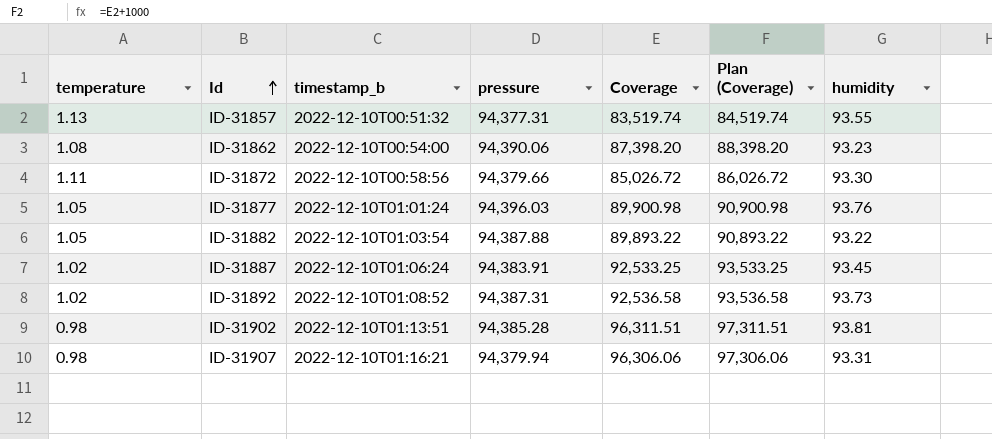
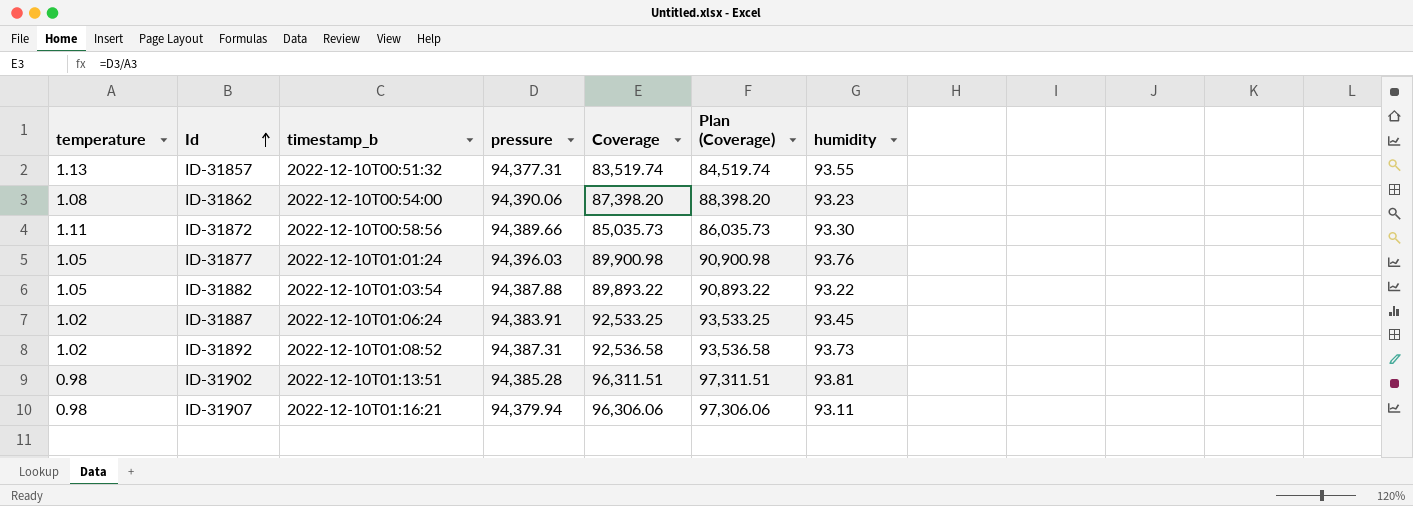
ID-31872 | pressure: 94,379.66 -> 94,389.66
ID-31872 | Coverage: 85,026.72 -> 85,035.73
ID-31872 | Plan (Coverage): 86,026.72 -> 86,035.73
ID-31907 | humidity: 93.31 -> 93.11

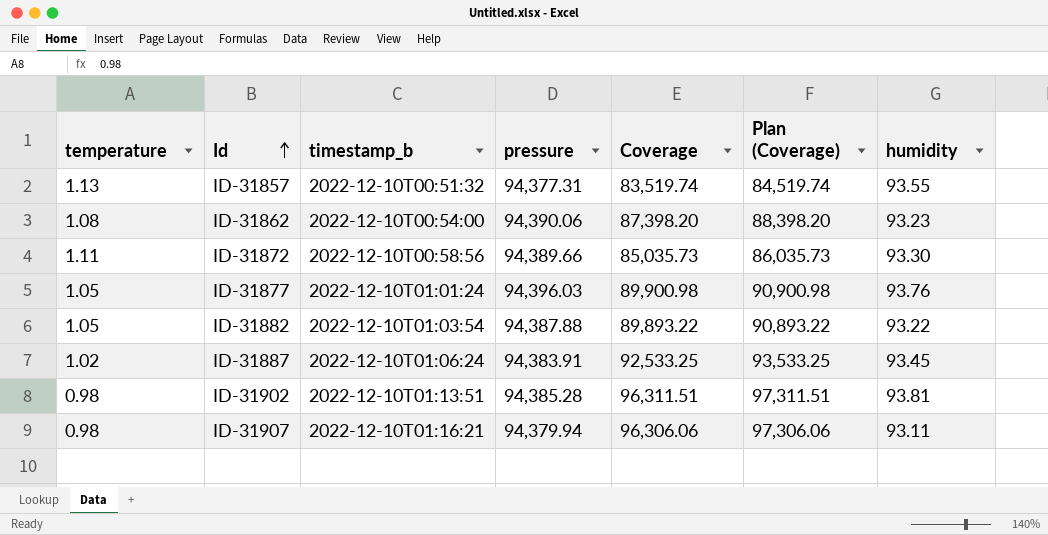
row ID-31892: 1.02 | 2022-12-10T01:08:52 | 94,387.31 | 92,536.58 | 93,536.58 | 93.73 -> none

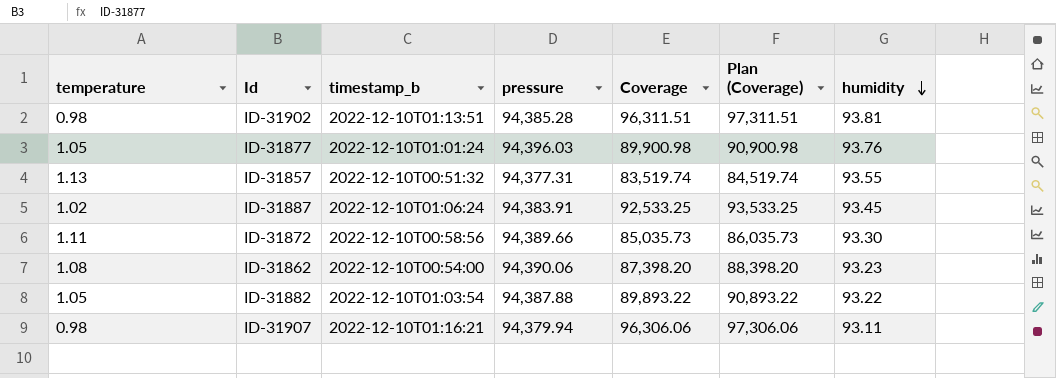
row order: Id ascending -> humidity descending

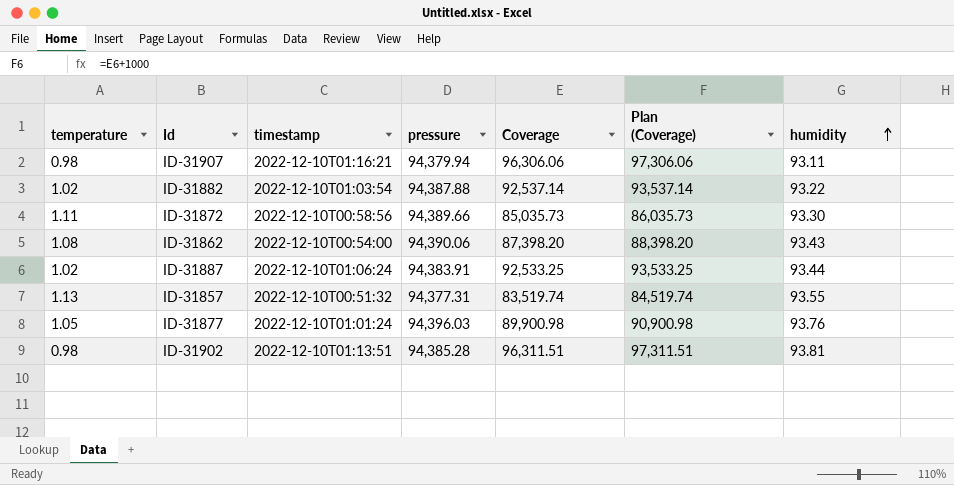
row order: humidity descending -> humidity ascending
column name: timestamp_b -> timestamp
ID-31882 | temperature: 1.05 -> 1.02
ID-31882 | Coverage: 89,893.22 -> 92,537.14
ID-31882 | Plan (Coverage): 90,893.22 -> 93,537.14
ID-31862 | humidity: 93.23 -> 93.43
ID-31887 | humidity: 93.45 -> 93.44

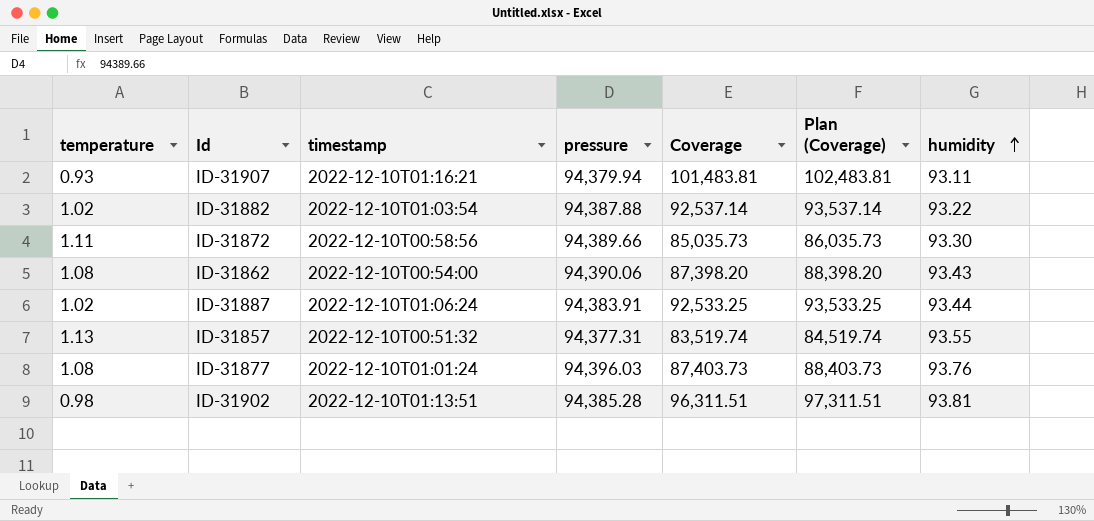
ID-31907 | temperature: 0.98 -> 0.93
ID-31907 | Coverage: 96,306.06 -> 101,483.81
ID-31907 | Plan (Coverage): 97,306.06 -> 102,483.81
ID-31877 | temperature: 1.05 -> 1.08
ID-31877 | Coverage: 89,900.98 -> 87,403.73
ID-31877 | Plan (Coverage): 90,900.98 -> 88,403.73

